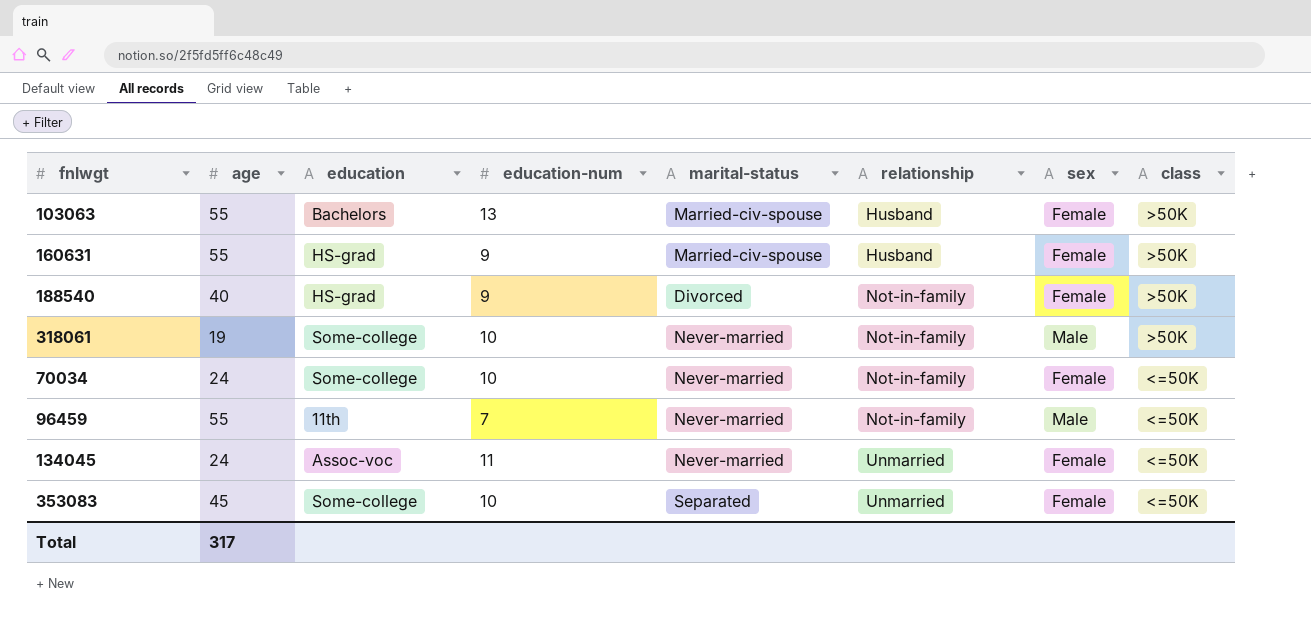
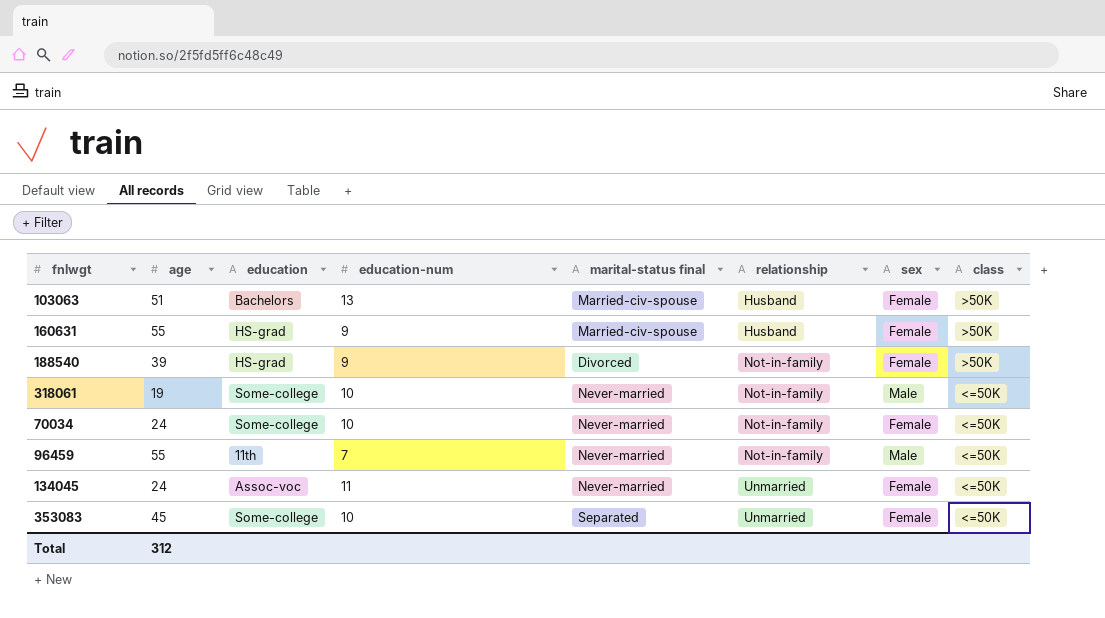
column name: marital-status -> marital-status final
103063 | age: 55 -> 51
188540 | age: 40 -> 39
318061 | class: >50K -> <=50K
Total | age: 317 -> 312

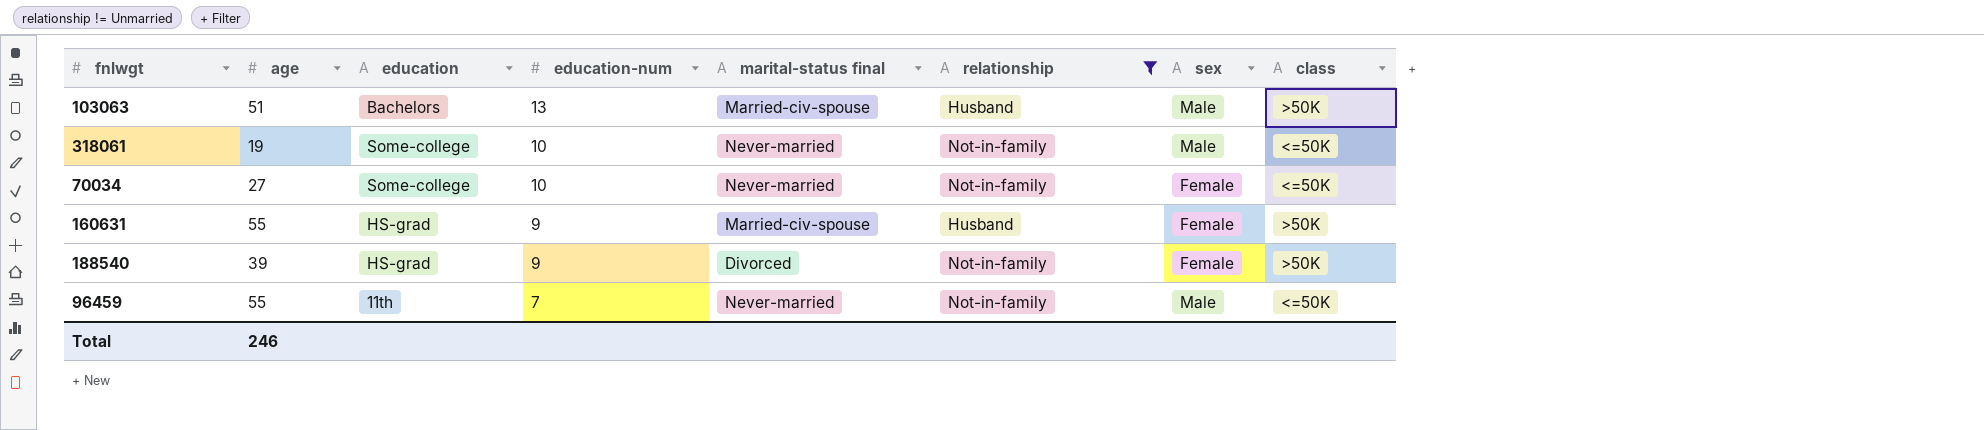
filter: none -> relationship != Unmarried
row order: relationship ascending -> education-num descending
103063 | sex: Female -> Male
70034 | age: 24 -> 27
Total | age: 312 -> 246

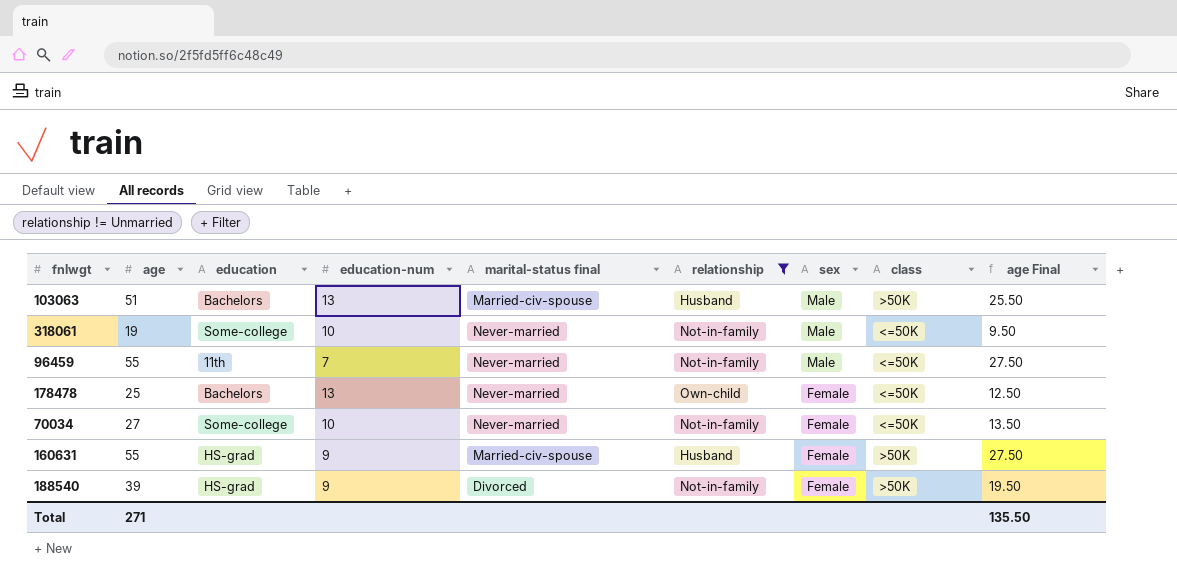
row order: education-num descending -> sex descending
column age Final | formula: none -> [age] * 0.5
row 178478: none -> 25 | Bachelors | 13 | Never-married | Own-child | Female | <=50K | 12.50
Total | age: 246 -> 271

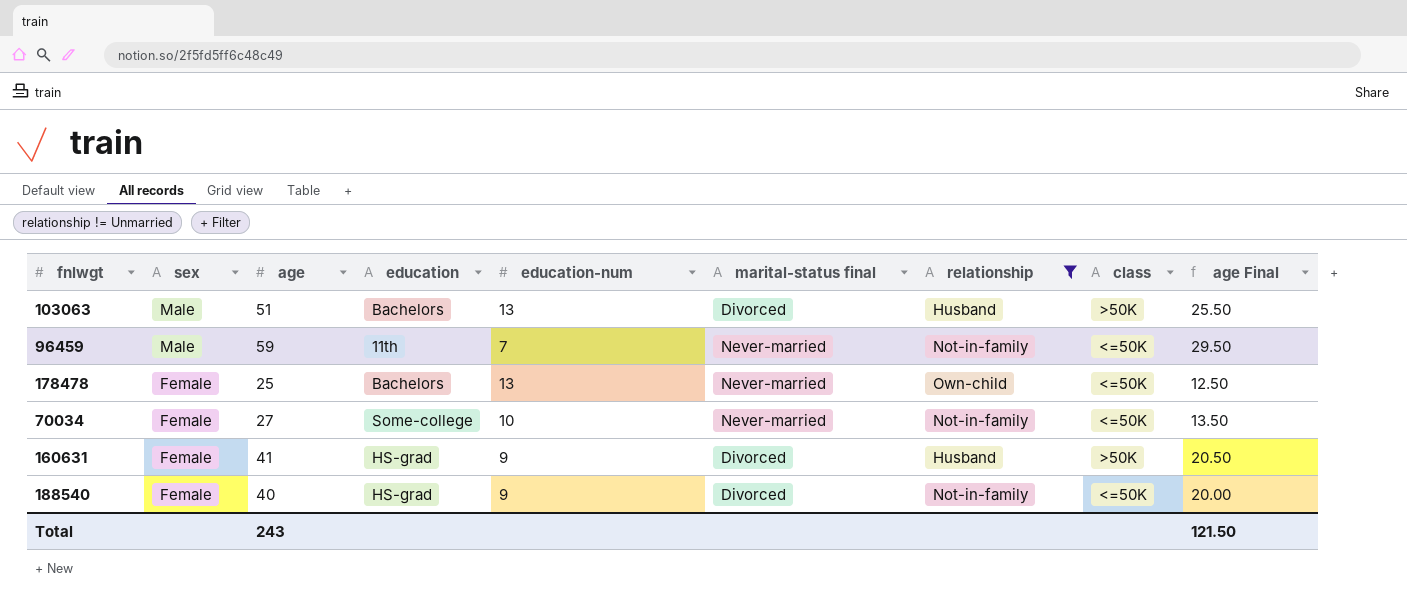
column sex | position: 7 -> 2
row 318061: 19 | Some-college | 10 | Never-married | Not-in-family | Male | <=50K | 9.50 -> none
103063 | marital-status final: Married-civ-spouse -> Divorced
96459 | age: 55 -> 59
96459 | age Final: 27.50 -> 29.50
160631 | age: 55 -> 41
160631 | marital-status final: Married-civ-spouse -> Divorced
160631 | age Final: 27.50 -> 20.50
188540 | age: 39 -> 40
188540 | class: >50K -> <=50K
188540 | age Final: 19.50 -> 20.00
Total | age: 271 -> 243
Total | age Final: 135.50 -> 121.50

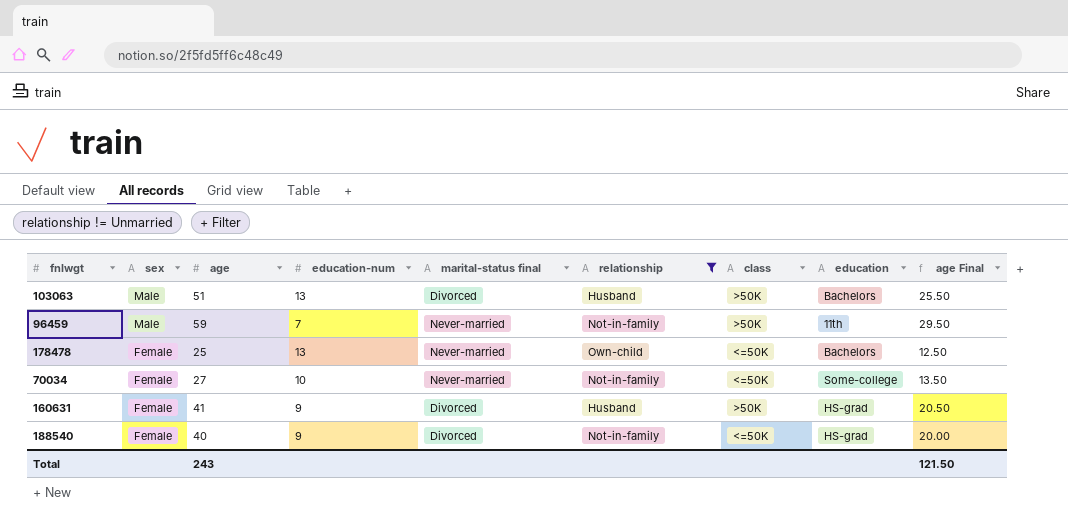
column education | position: 4 -> 8
96459 | class: <=50K -> >50K

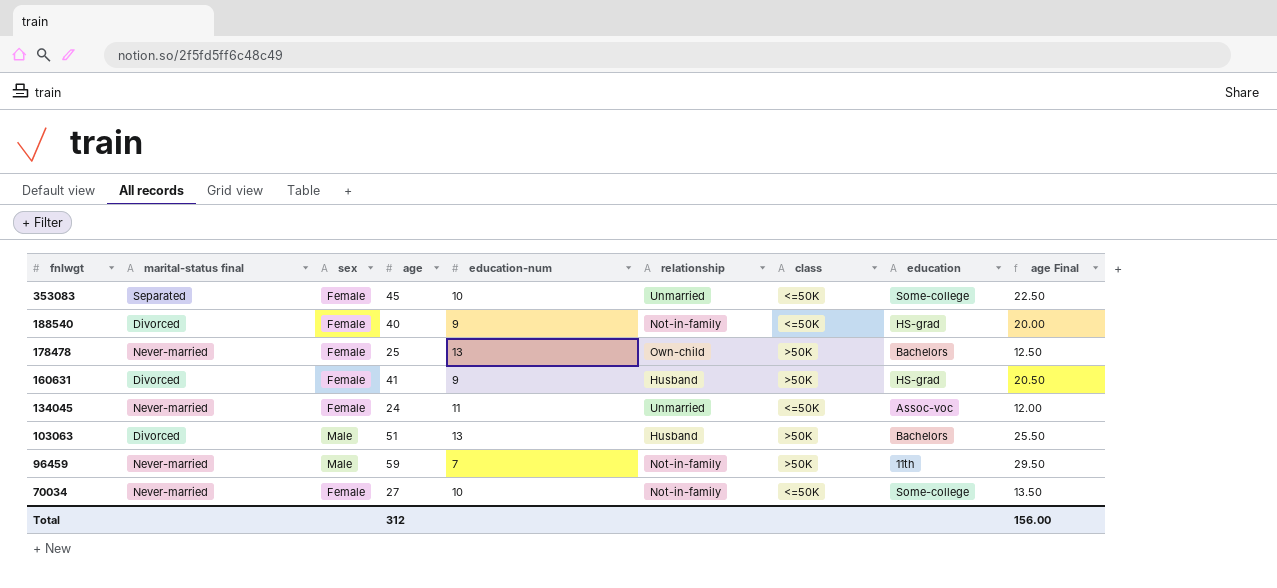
filter: relationship != Unmarried -> none
row order: sex descending -> fnlwgt descending
column marital-status final | position: 5 -> 2
178478 | class: <=50K -> >50K
Total | age: 243 -> 312
Total | age Final: 121.50 -> 156.00

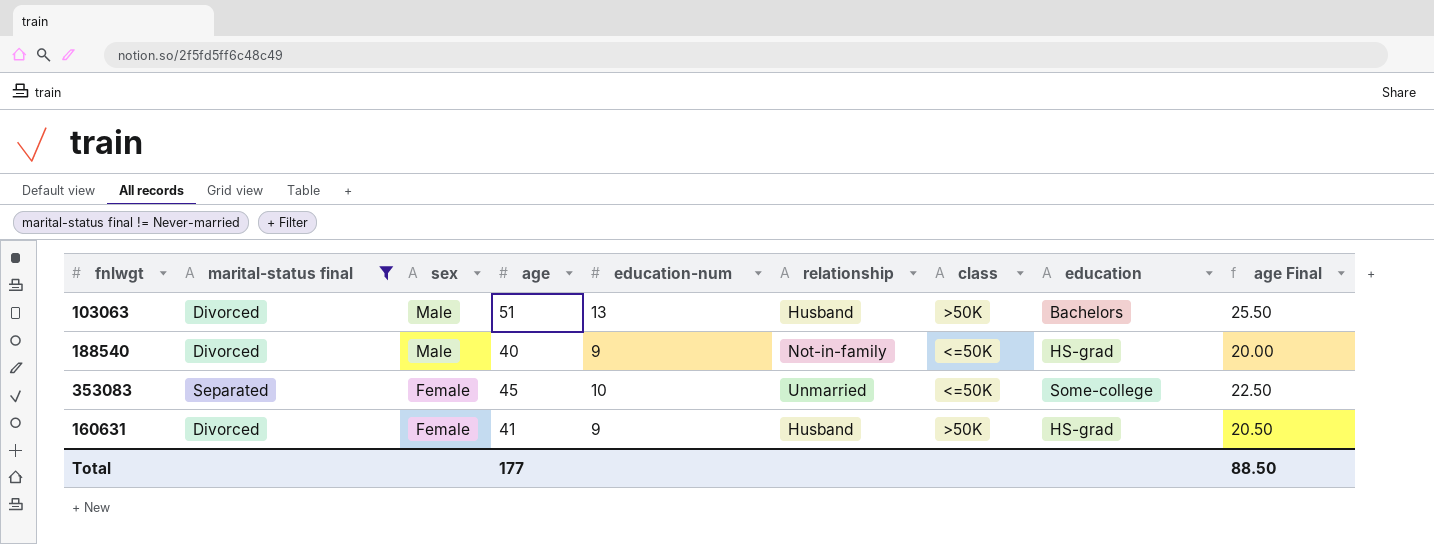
filter: none -> marital-status final != Never-married
row order: fnlwgt descending -> sex descending
188540 | sex: Female -> Male
Total | age: 312 -> 177
Total | age Final: 156.00 -> 88.50

